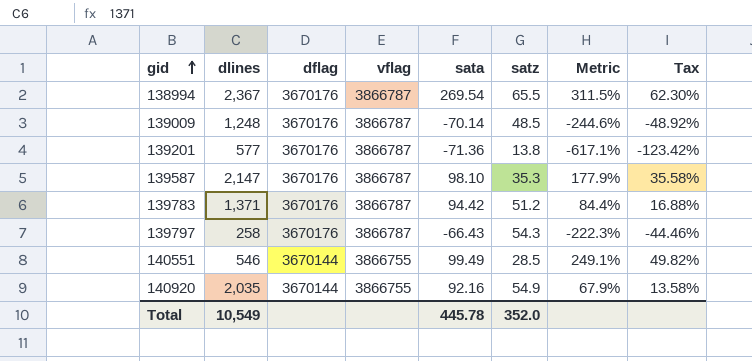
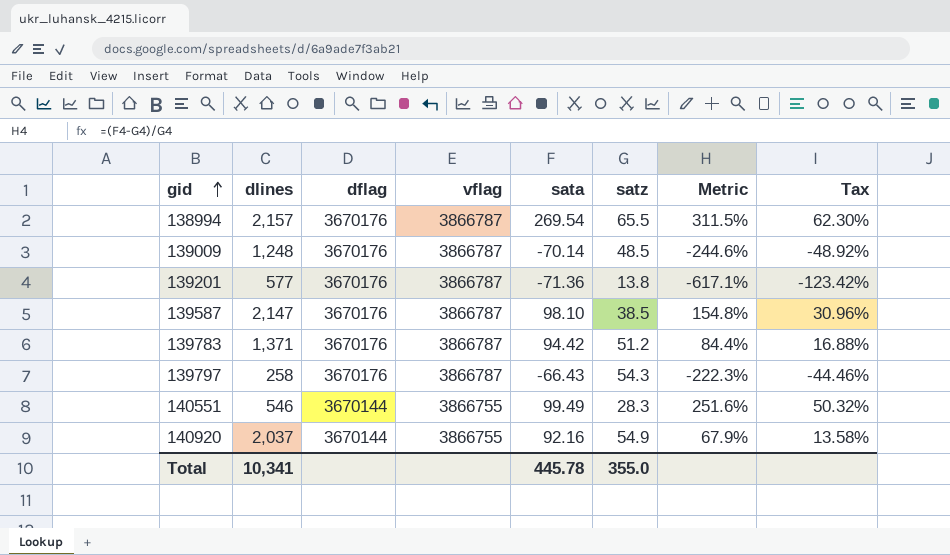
138994 | dlines: 2,367 -> 2,157
139587 | satz: 35.3 -> 38.5
139587 | Metric: 177.9% -> 154.8%
139587 | Tax: 35.58% -> 30.96%
140551 | satz: 28.5 -> 28.3
140551 | Metric: 249.1% -> 251.6%
140551 | Tax: 49.82% -> 50.32%
140920 | dlines: 2,035 -> 2,037
Total | dlines: 10,549 -> 10,341
Total | satz: 352.0 -> 355.0

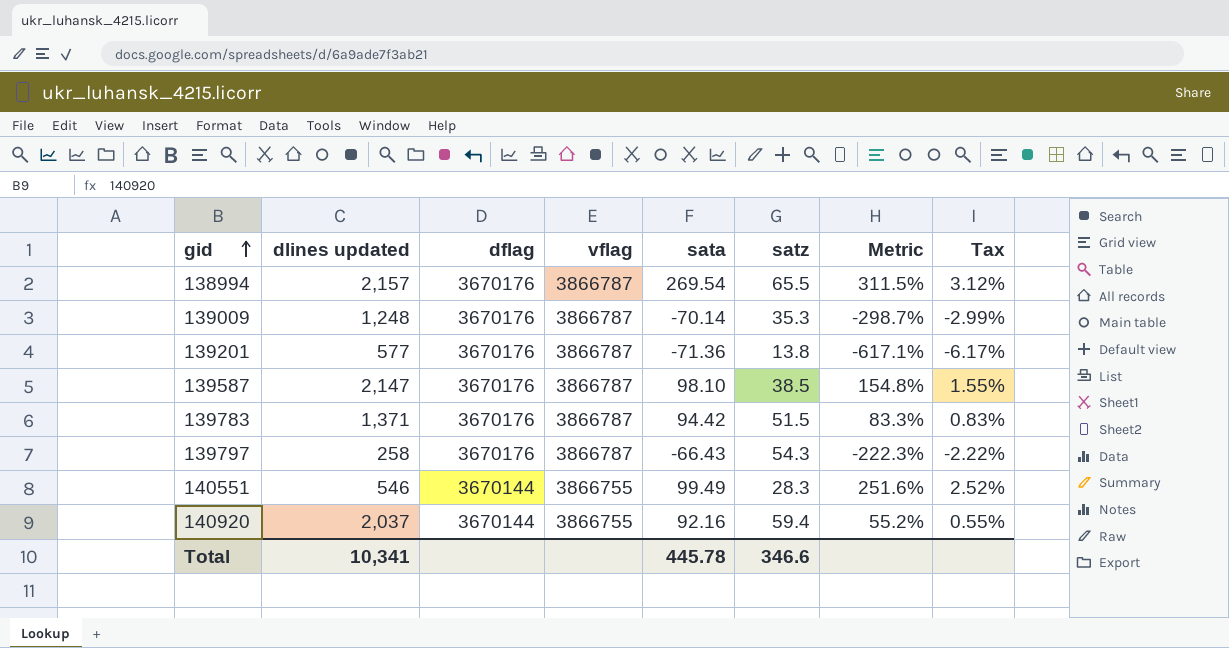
column name: dlines -> dlines updated
column Tax | formula: [Metric] * 0.2 -> [Metric] * 0.01
139009 | satz: 48.5 -> 35.3
139009 | Metric: -244.6% -> -298.7%
139783 | satz: 51.2 -> 51.5
139783 | Metric: 84.4% -> 83.3%
140920 | satz: 54.9 -> 59.4
140920 | Metric: 67.9% -> 55.2%
Total | satz: 355.0 -> 346.6

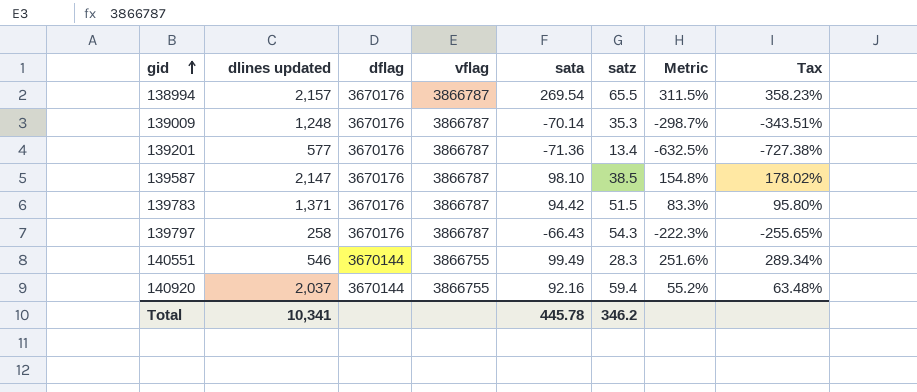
column Tax | formula: [Metric] * 0.01 -> [Metric] * 1.15
139201 | satz: 13.8 -> 13.4
139201 | Metric: -617.1% -> -632.5%
Total | satz: 346.6 -> 346.2

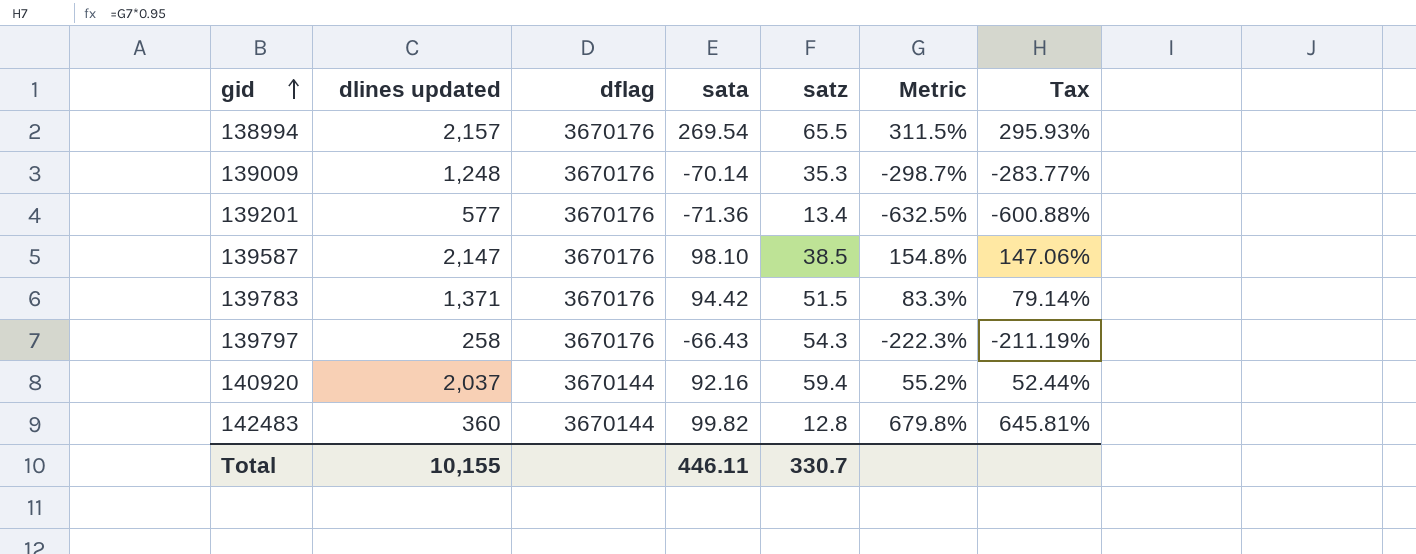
column vflag | position: 4 -> none
column Tax | formula: [Metric] * 1.15 -> [Metric] * 0.95
row 140551: 546 | 3670144 | 3866755 | 99.49 | 28.3 | 251.6% | 289.34% -> none
row 142483: none -> 360 | 3670144 | 99.82 | 12.8 | 679.8% | 645.81%
Total | dlines updated: 10,341 -> 10,155
Total | sata: 445.78 -> 446.11
Total | satz: 346.2 -> 330.7

